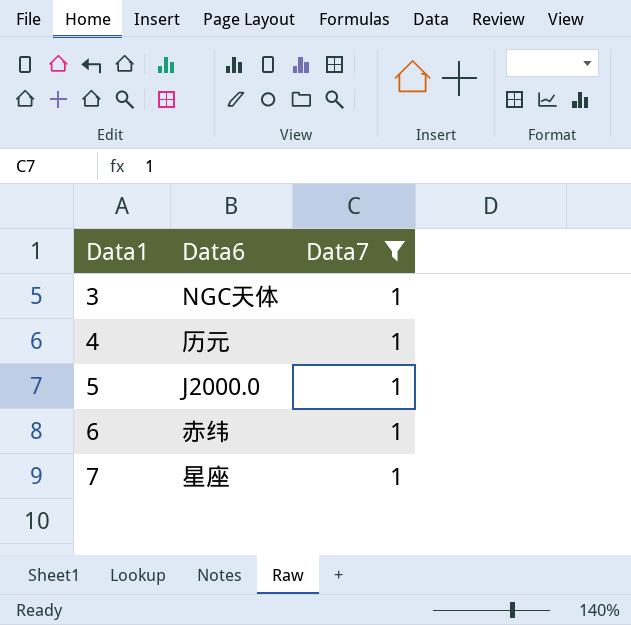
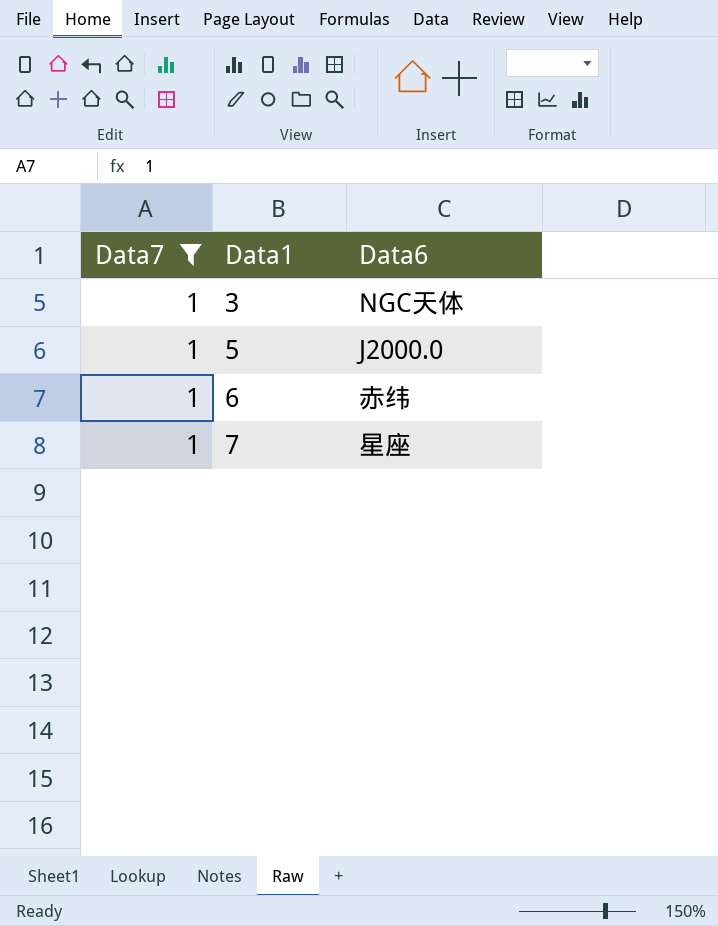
column Data7 | position: 3 -> 1
row 4: 历元 | 1 -> none

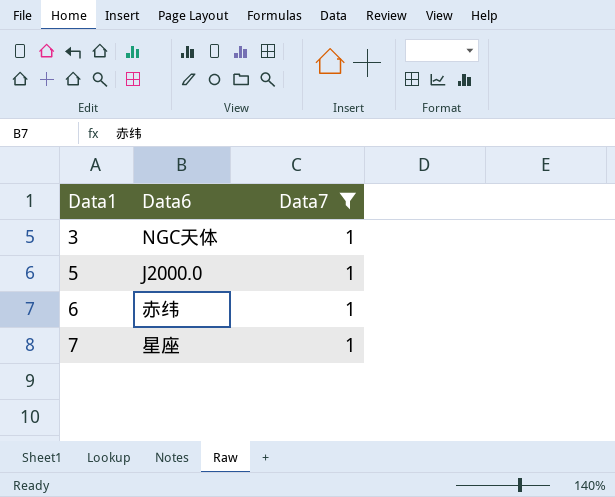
column Data7 | position: 1 -> 3

